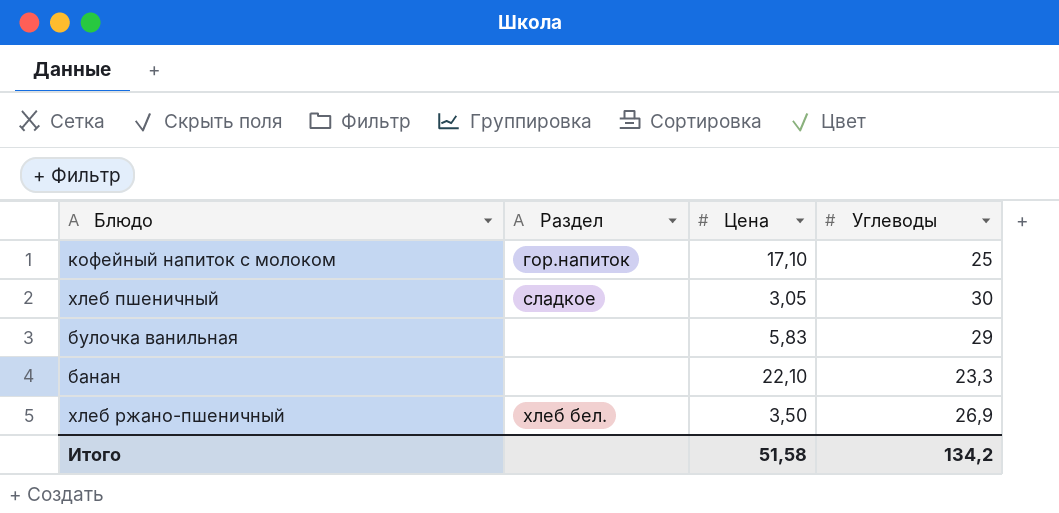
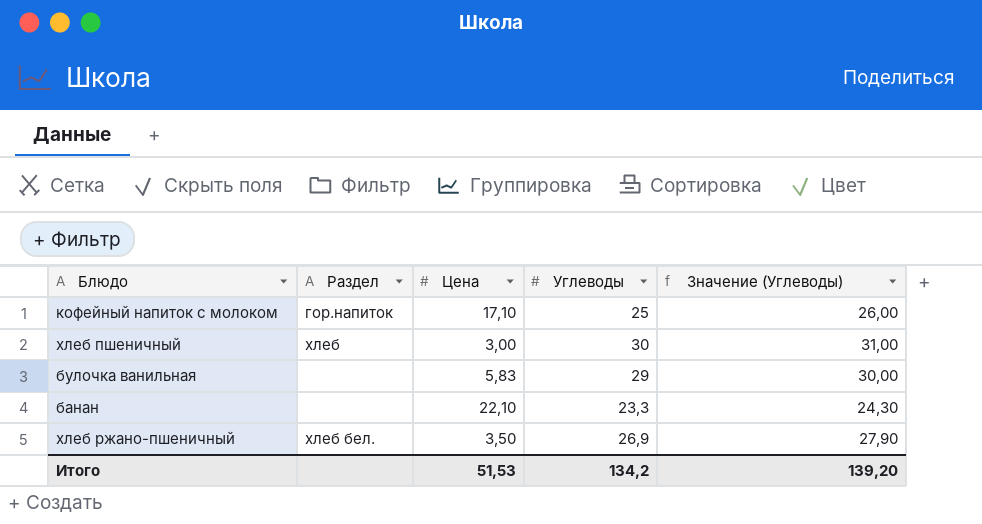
column Значение (Углеводы) | formula: none -> [Углеводы] + 1
хлеб пшеничный | Раздел: сладкое -> хлеб
хлеб пшеничный | Цена: 3,05 -> 3,00
Итого | Цена: 51,58 -> 51,53

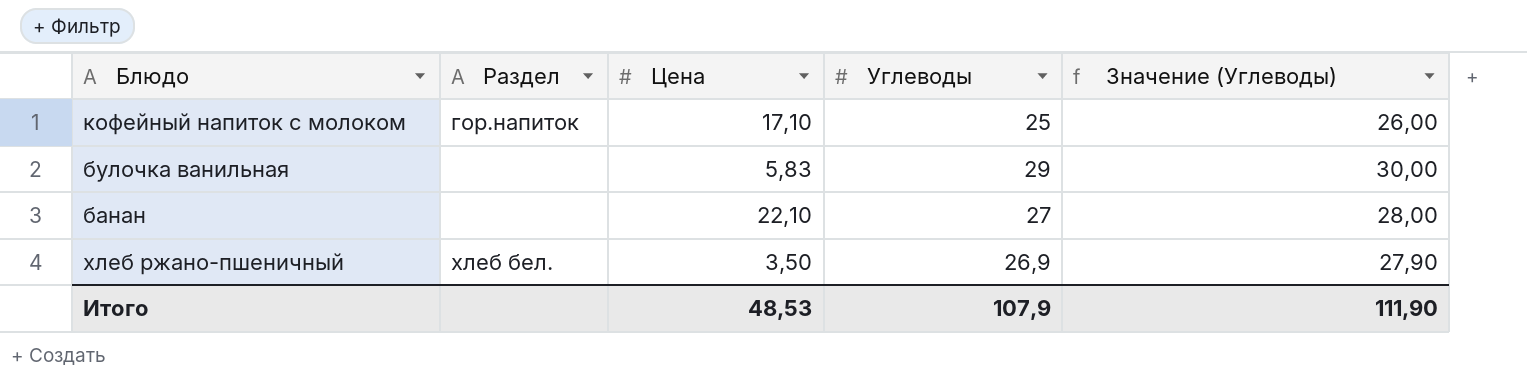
row хлеб пшеничный: хлеб | 3,00 | 30 | 31,00 -> none
банан | Углеводы: 23,3 -> 27
банан | Значение (Углеводы): 24,30 -> 28,00
Итого | Цена: 51,53 -> 48,53
Итого | Углеводы: 134,2 -> 107,9
Итого | Значение (Углеводы): 139,20 -> 111,90

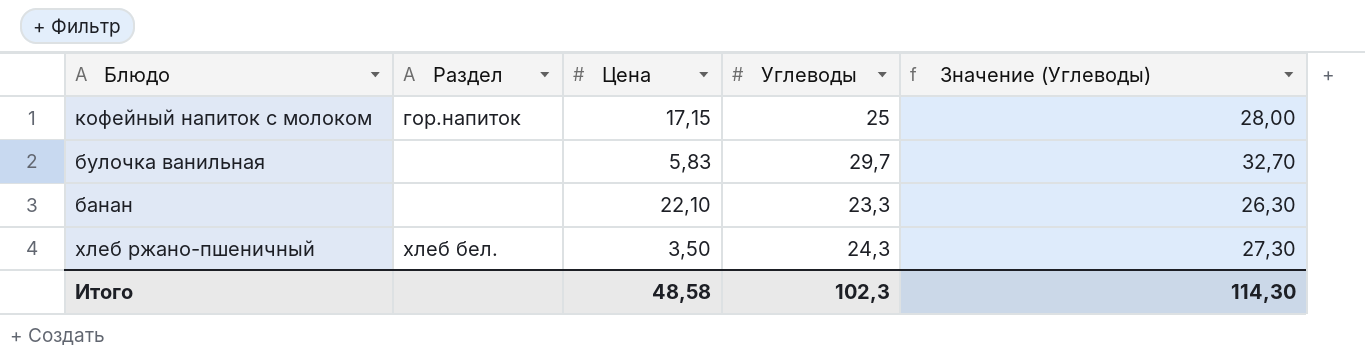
column Значение (Углеводы) | formula: [Углеводы] + 1 -> [Углеводы] + 3
кофейный напиток с молоком | Цена: 17,10 -> 17,15
булочка ванильная | Углеводы: 29 -> 29,7
банан | Углеводы: 27 -> 23,3
хлеб ржано-пшеничный | Углеводы: 26,9 -> 24,3
Итого | Цена: 48,53 -> 48,58
Итого | Углеводы: 107,9 -> 102,3
Итого | Значение (Углеводы): 111,90 -> 114,30

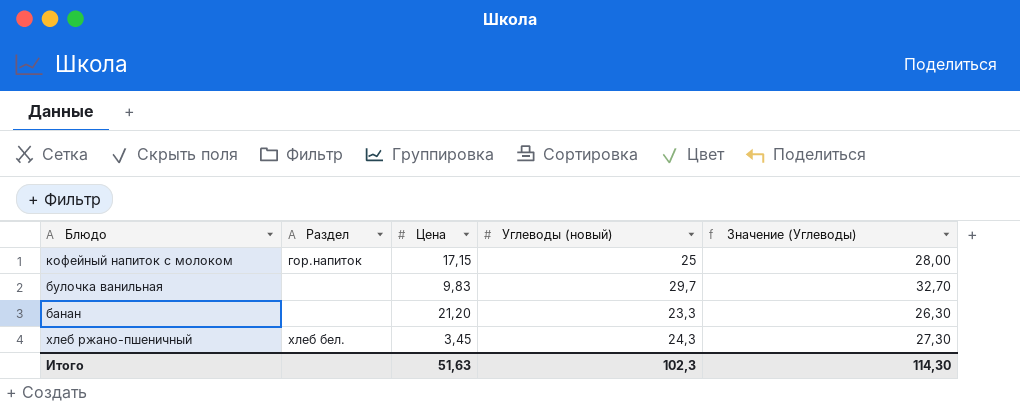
column name: Углеводы -> Углеводы (новый)
булочка ванильная | Цена: 5,83 -> 9,83
банан | Цена: 22,10 -> 21,20
хлеб ржано-пшеничный | Цена: 3,50 -> 3,45
Итого | Цена: 48,58 -> 51,63

